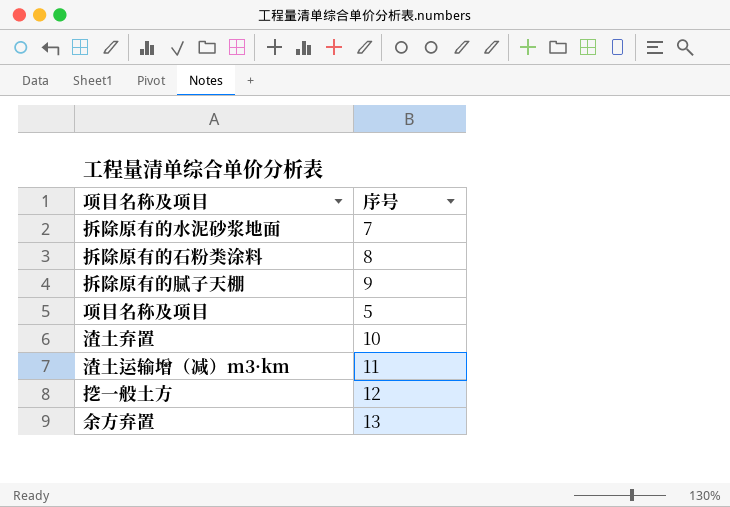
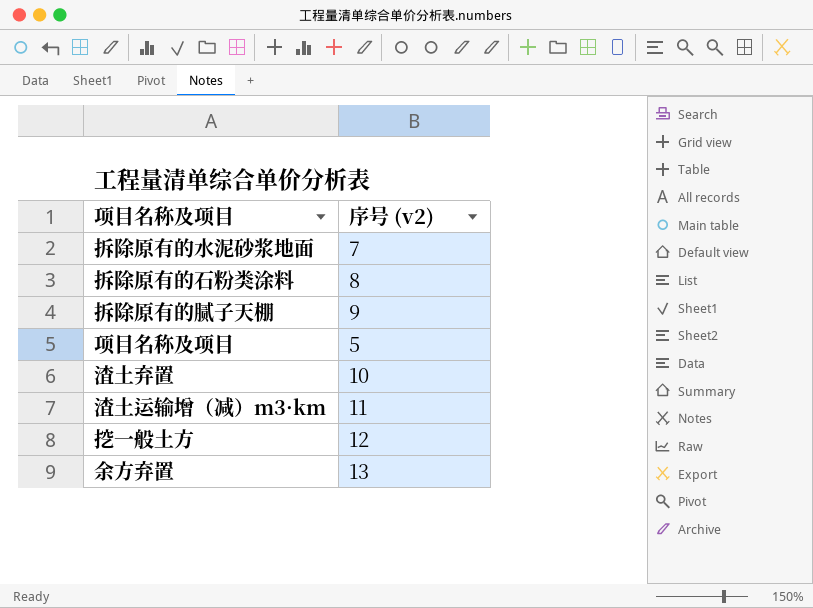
column name: 序号 -> 序号 (v2)

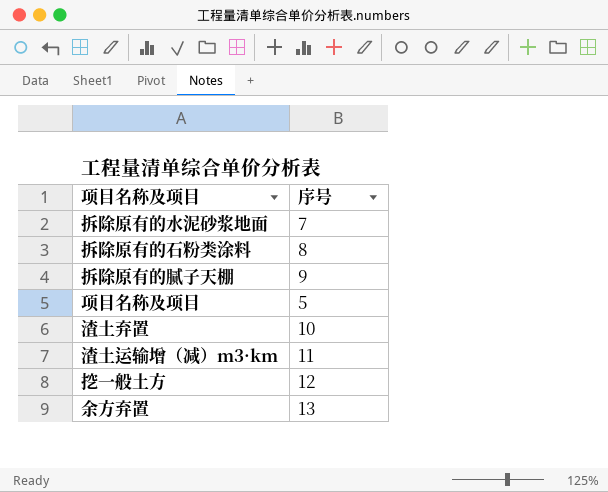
column name: 序号 (v2) -> 序号

